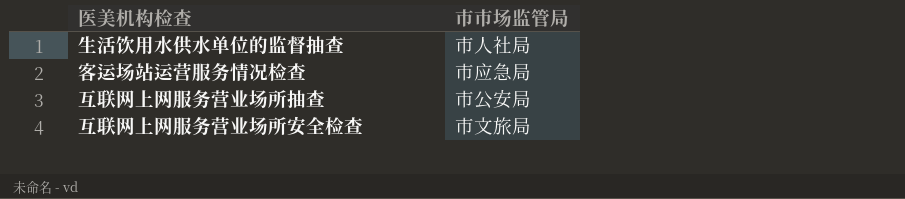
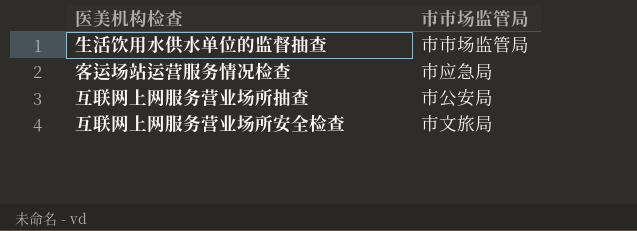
生活饮用水供水单位的监督抽查 | 市市场监管局: 市人社局 -> 市市场监管局

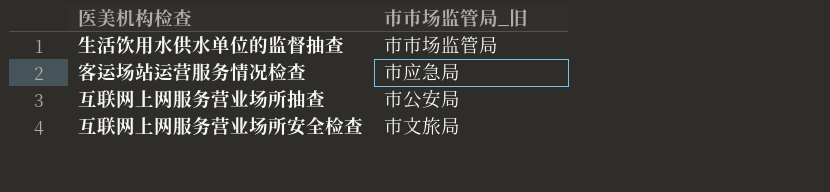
column name: 市市场监管局 -> 市市场监管局_旧

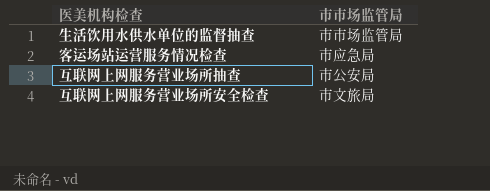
column name: 市市场监管局_旧 -> 市市场监管局

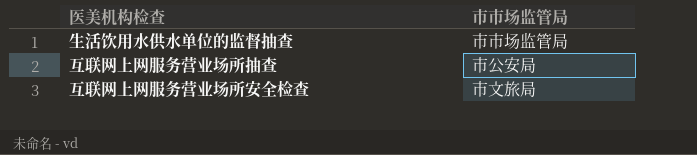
row 客运场站运营服务情况检查: 市应急局 -> none

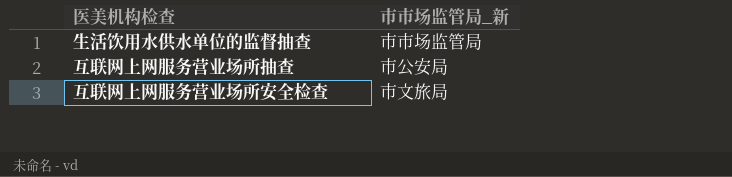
column name: 市市场监管局 -> 市市场监管局_新

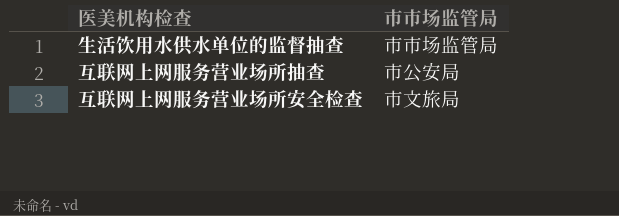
column name: 市市场监管局_新 -> 市市场监管局

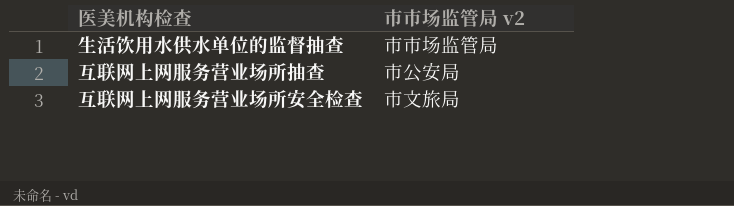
column name: 市市场监管局 -> 市市场监管局 v2

